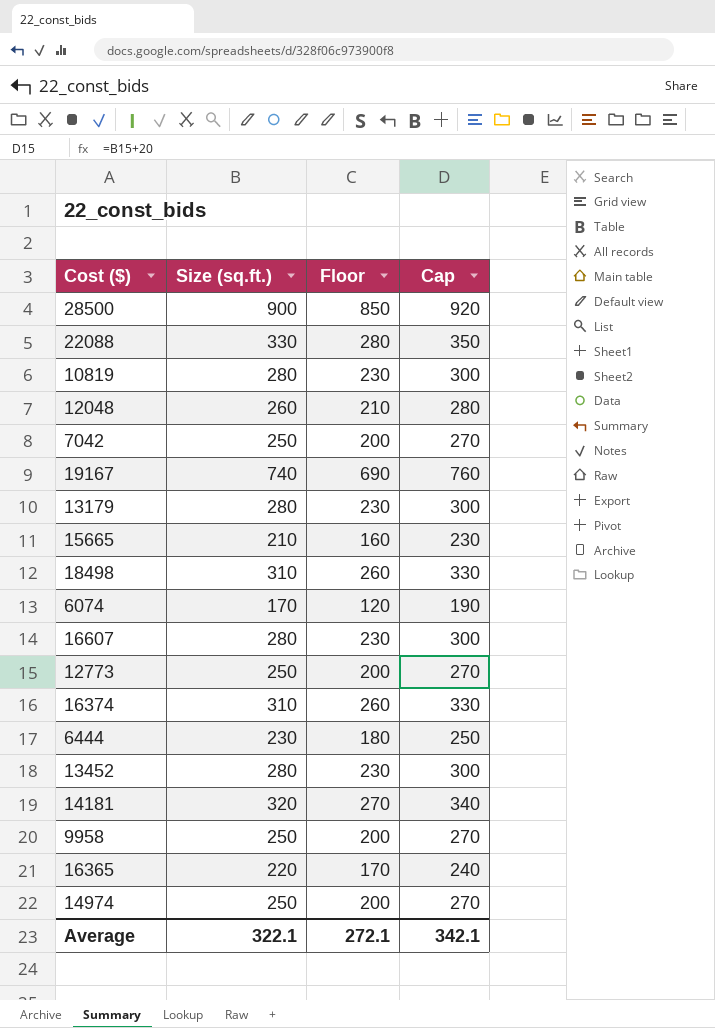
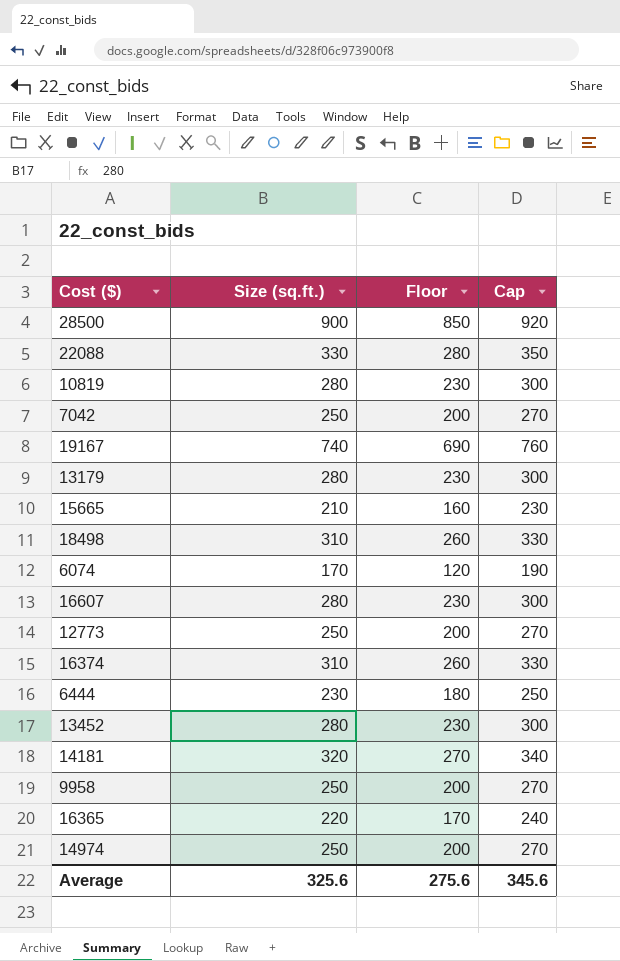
row 12048: 260 | 210 | 280 -> none
Average | Size (sq.ft.): 322.1 -> 325.6
Average | Floor: 272.1 -> 275.6
Average | Cap: 342.1 -> 345.6

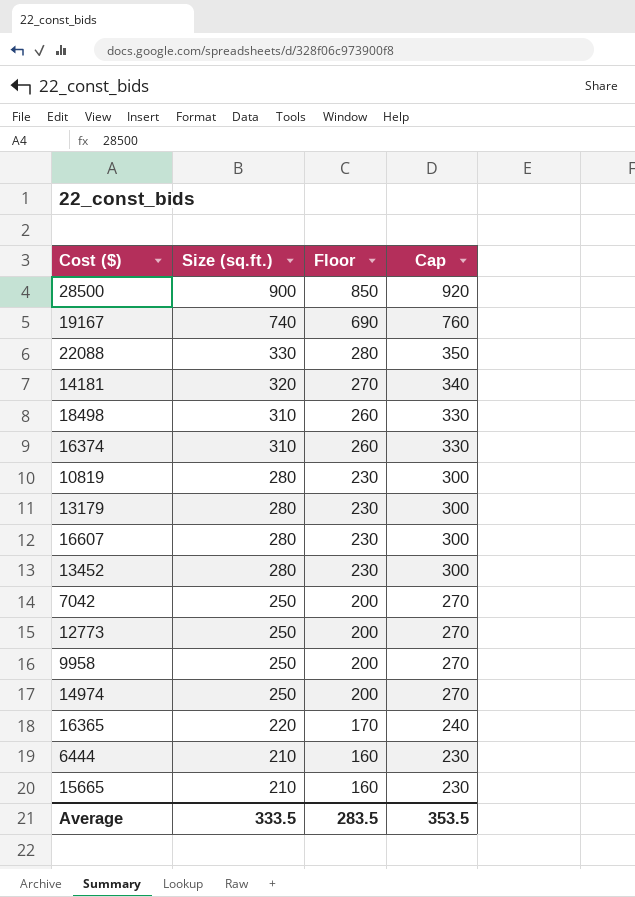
row order: none -> Size (sq.ft.) descending
row 6074: 170 | 120 | 190 -> none
6444 | Size (sq.ft.): 230 -> 210
6444 | Floor: 180 -> 160
6444 | Cap: 250 -> 230
Average | Size (sq.ft.): 325.6 -> 333.5
Average | Floor: 275.6 -> 283.5
Average | Cap: 345.6 -> 353.5

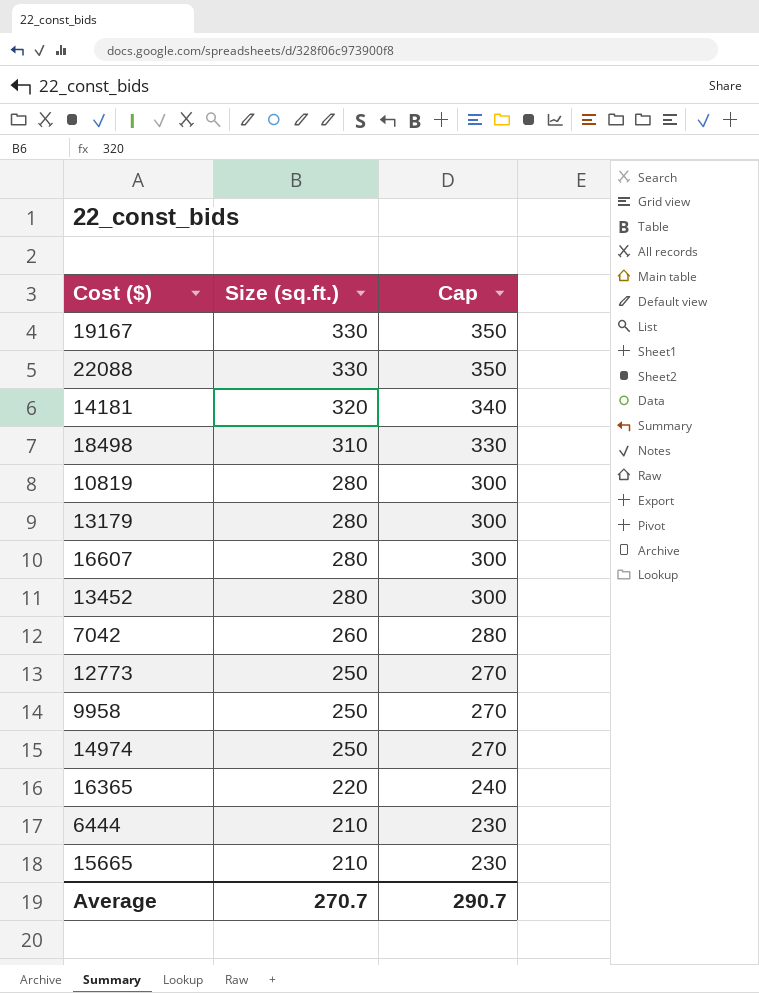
column Floor | formula: [Size (sq.ft.)] - 50 -> none
row 28500: 900 | 850 | 920 -> none
row 16374: 310 | 260 | 330 -> none
19167 | Size (sq.ft.): 740 -> 330
19167 | Cap: 760 -> 350
7042 | Size (sq.ft.): 250 -> 260
7042 | Cap: 270 -> 280
Average | Size (sq.ft.): 333.5 -> 270.7
Average | Cap: 353.5 -> 290.7

